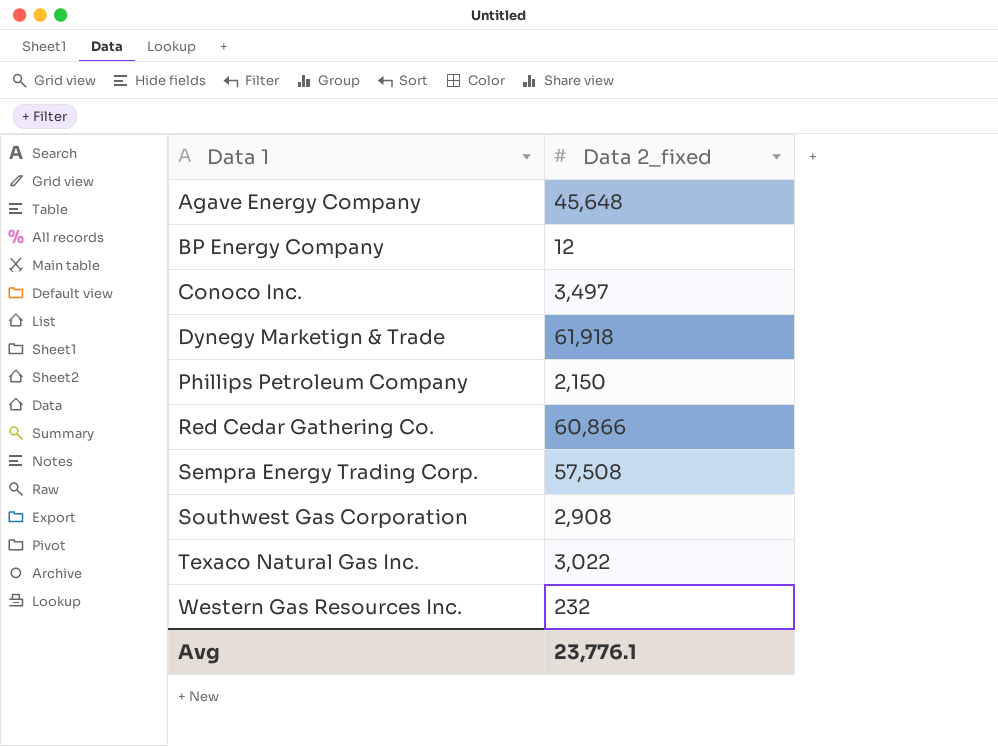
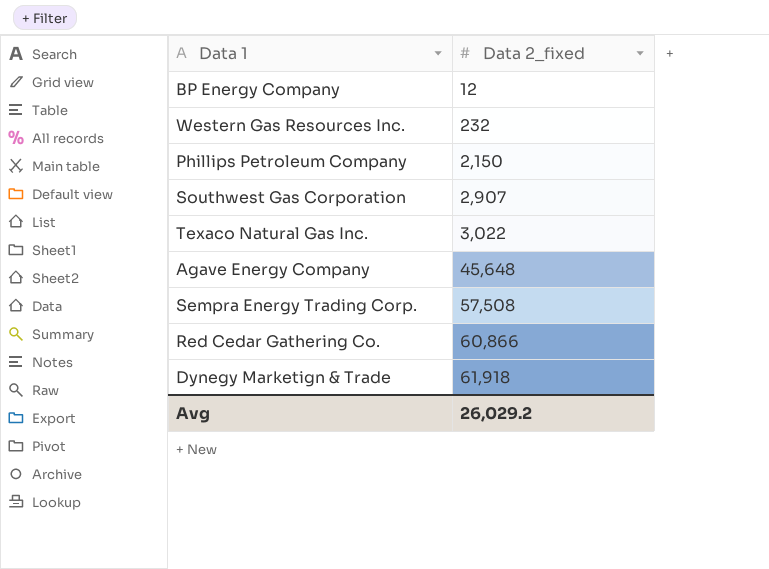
row order: Data 1 ascending -> Data 2_fixed ascending
row Conoco Inc.: 3,497 -> none
Southwest Gas Corporation | Data 2_fixed: 2,908 -> 2,907
Avg | Data 2_fixed: 23,776.1 -> 26,029.2

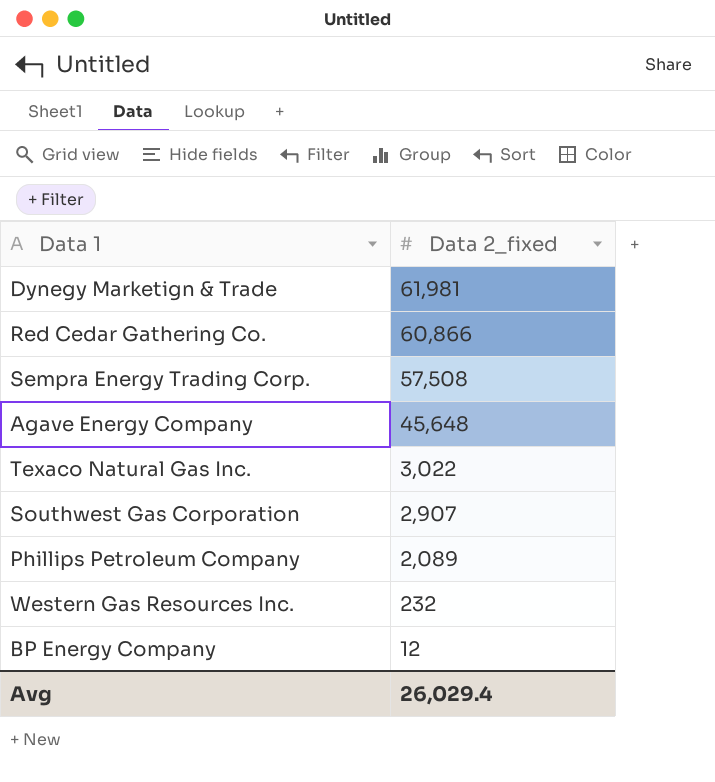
row order: Data 2_fixed ascending -> Data 2_fixed descending
Dynegy Marketign & Trade | Data 2_fixed: 61,918 -> 61,981
Phillips Petroleum Company | Data 2_fixed: 2,150 -> 2,089
Avg | Data 2_fixed: 26,029.2 -> 26,029.4

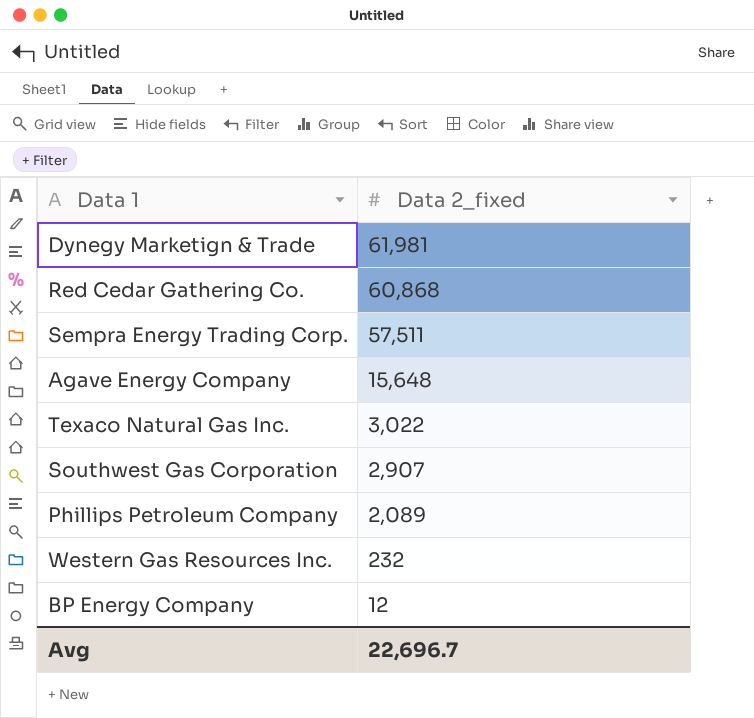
Red Cedar Gathering Co. | Data 2_fixed: 60,866 -> 60,868
Sempra Energy Trading Corp. | Data 2_fixed: 57,508 -> 57,511
Agave Energy Company | Data 2_fixed: 45,648 -> 15,648
Avg | Data 2_fixed: 26,029.4 -> 22,696.7

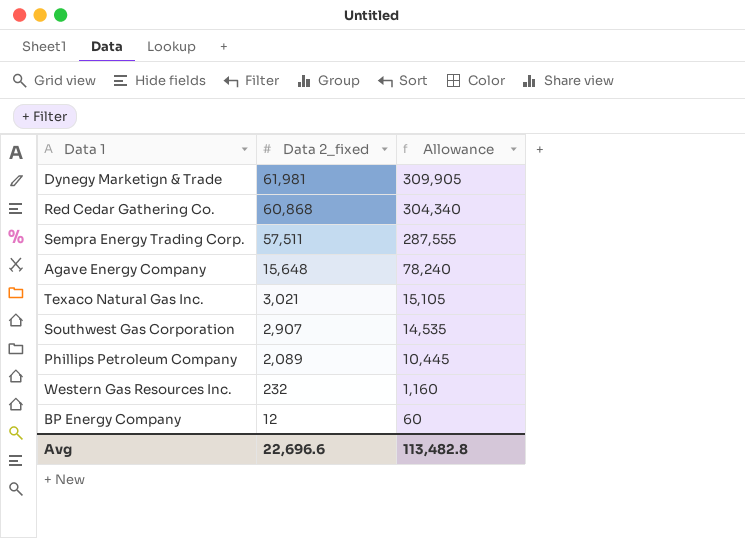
column Allowance | formula: none -> [Data 2_fixed] * 5
Texaco Natural Gas Inc. | Data 2_fixed: 3,022 -> 3,021
Avg | Data 2_fixed: 22,696.7 -> 22,696.6

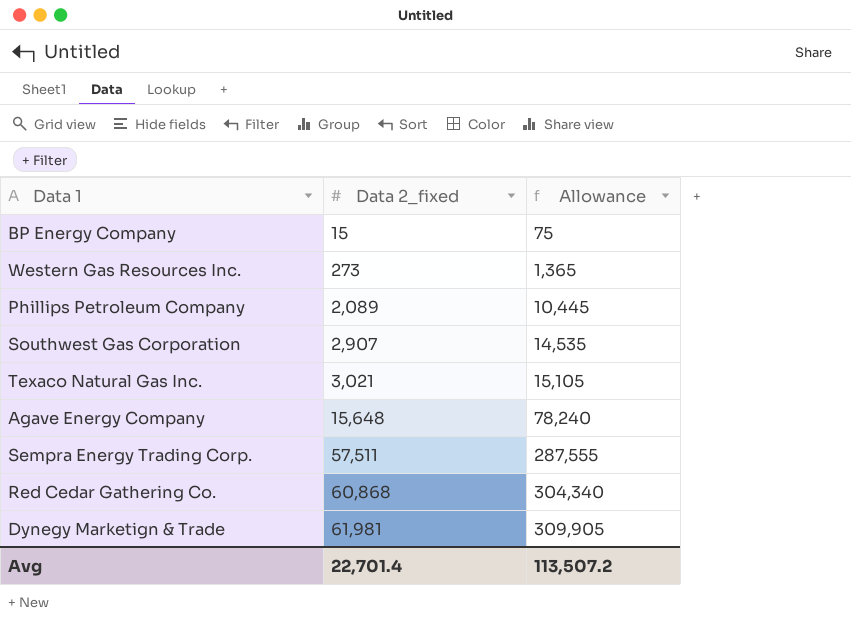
row order: Data 2_fixed descending -> Data 2_fixed ascending
BP Energy Company | Data 2_fixed: 12 -> 15
BP Energy Company | Allowance: 60 -> 75
Western Gas Resources Inc. | Data 2_fixed: 232 -> 273
Western Gas Resources Inc. | Allowance: 1,160 -> 1,365
Avg | Data 2_fixed: 22,696.6 -> 22,701.4
Avg | Allowance: 113,482.8 -> 113,507.2

